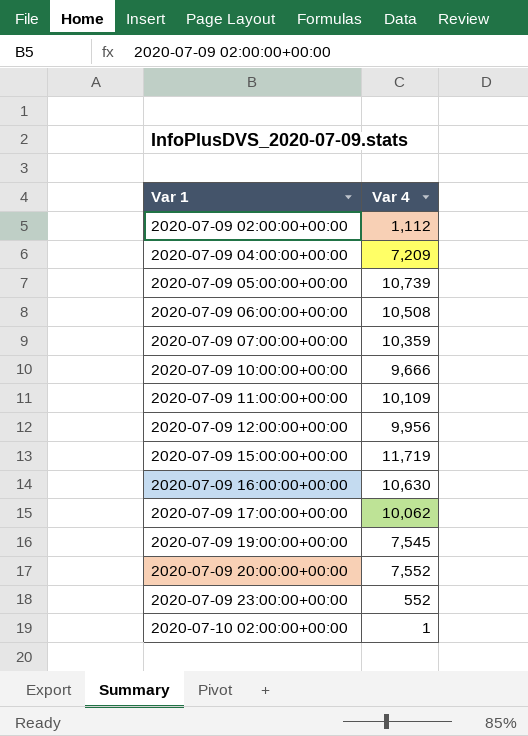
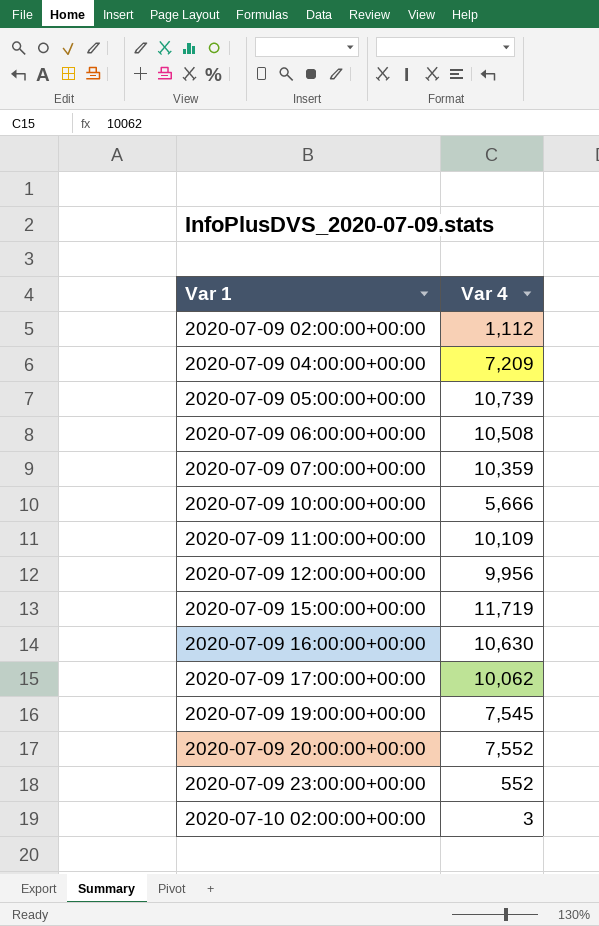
2020-07-09 10:00:00+00:00 | Var 4: 9,666 -> 5,666
2020-07-10 02:00:00+00:00 | Var 4: 1 -> 3

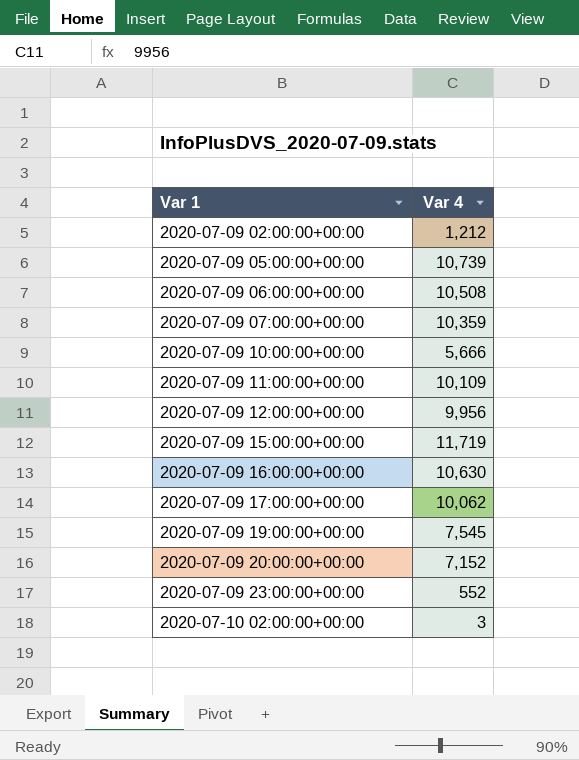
row 2020-07-09 04:00:00+00:00: 7,209 -> none
2020-07-09 02:00:00+00:00 | Var 4: 1,112 -> 1,212
2020-07-09 20:00:00+00:00 | Var 4: 7,552 -> 7,152

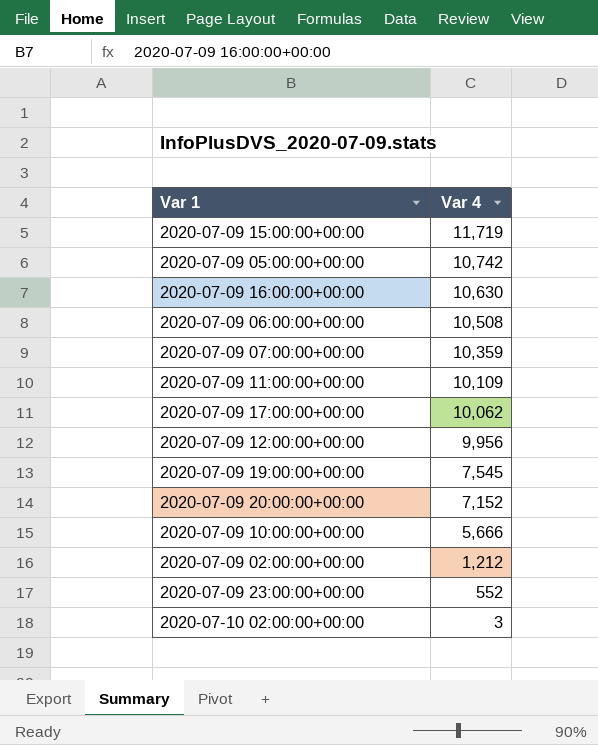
row order: Var 1 ascending -> Var 4 descending
2020-07-09 05:00:00+00:00 | Var 4: 10,739 -> 10,742

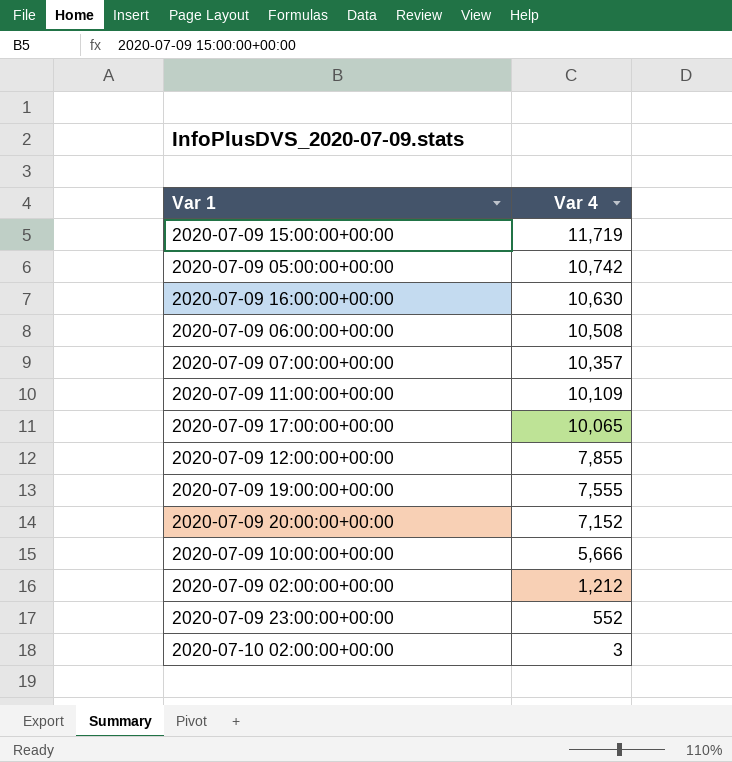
2020-07-09 07:00:00+00:00 | Var 4: 10,359 -> 10,357
2020-07-09 17:00:00+00:00 | Var 4: 10,062 -> 10,065
2020-07-09 12:00:00+00:00 | Var 4: 9,956 -> 7,855
2020-07-09 19:00:00+00:00 | Var 4: 7,545 -> 7,555

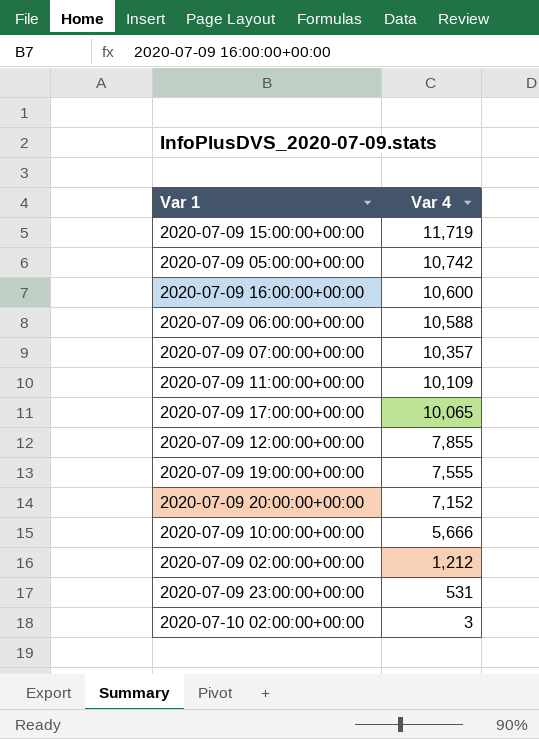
2020-07-09 16:00:00+00:00 | Var 4: 10,630 -> 10,600
2020-07-09 06:00:00+00:00 | Var 4: 10,508 -> 10,588
2020-07-09 23:00:00+00:00 | Var 4: 552 -> 531

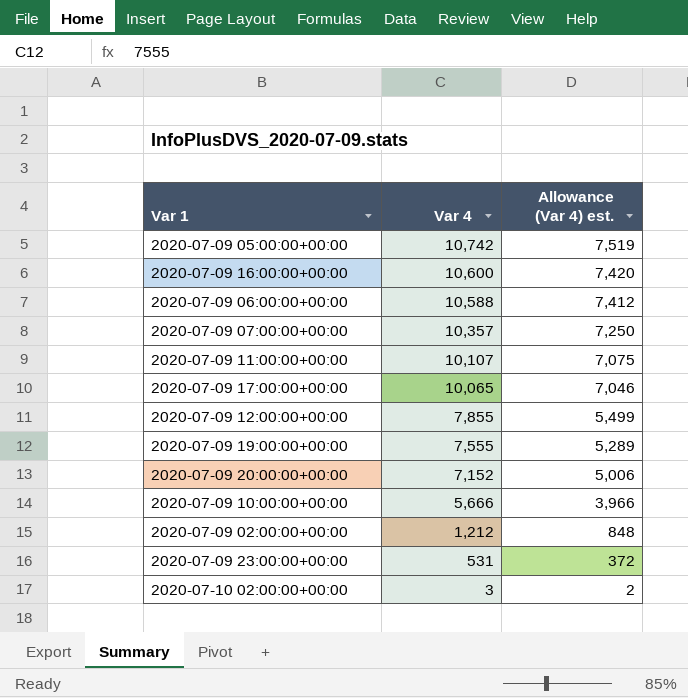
column Allowance (Var 4) est. | formula: none -> [Var 4] * 0.7
row 2020-07-09 15:00:00+00:00: 11,719 -> none
2020-07-09 11:00:00+00:00 | Var 4: 10,109 -> 10,107

